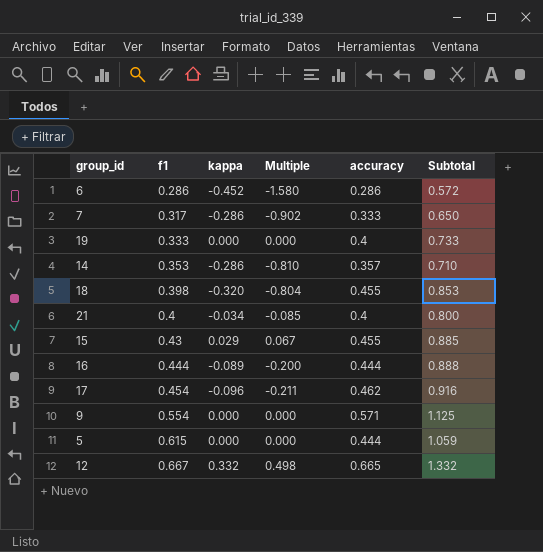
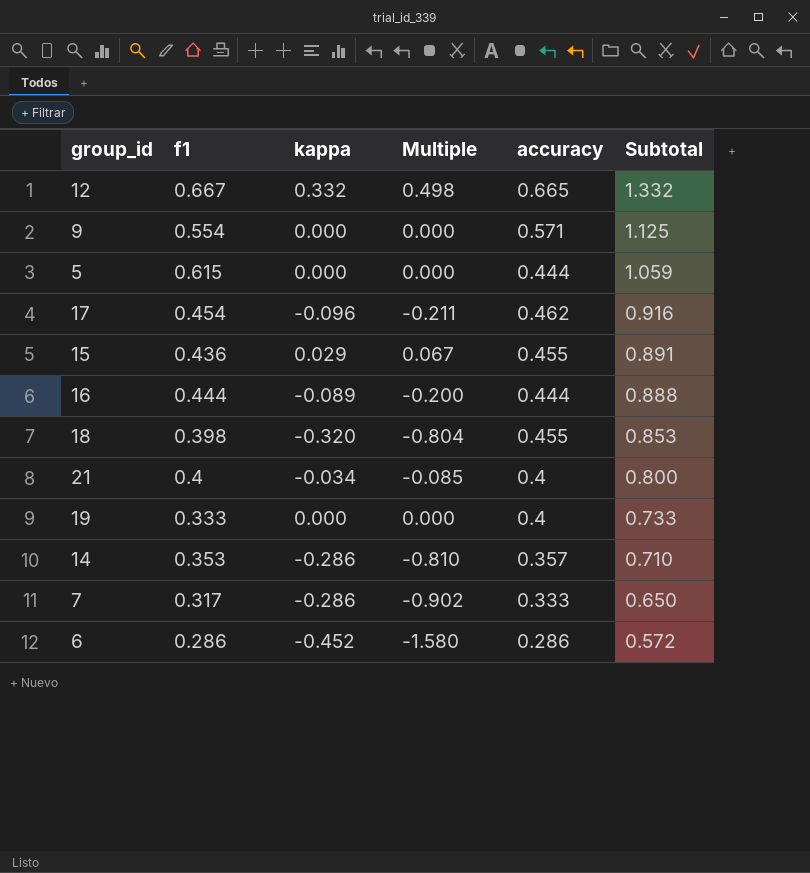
row order: f1 ascending -> Subtotal descending
15 | f1: 0.43 -> 0.436
15 | Subtotal: 0.885 -> 0.891

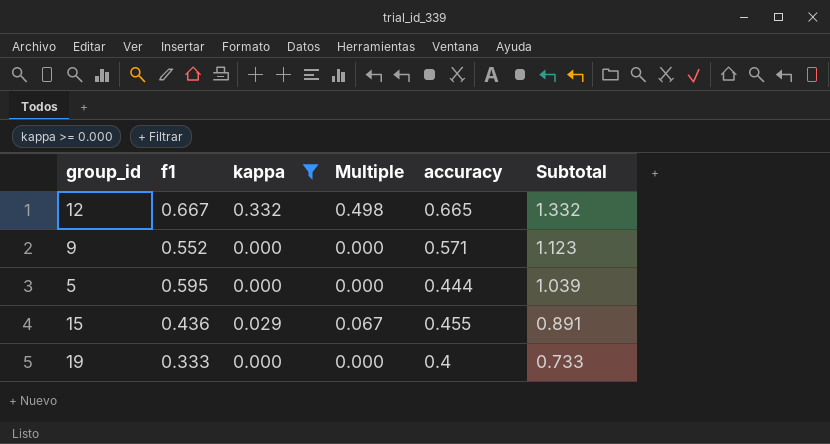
filter: none -> kappa >= 0.000
9 | f1: 0.554 -> 0.552
9 | Subtotal: 1.125 -> 1.123
5 | f1: 0.615 -> 0.595
5 | Subtotal: 1.059 -> 1.039

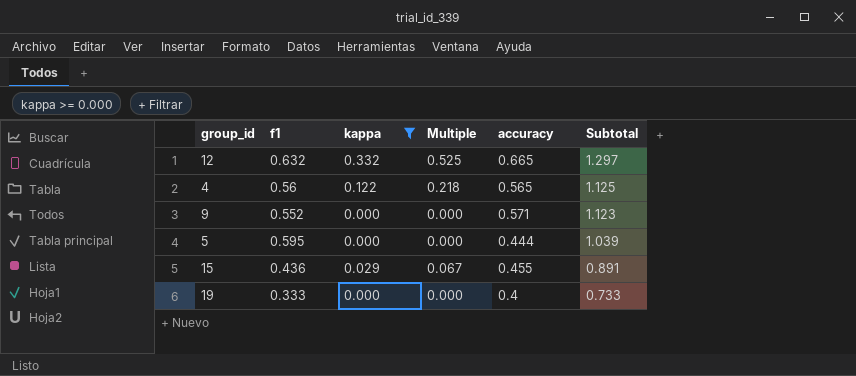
12 | f1: 0.667 -> 0.632
12 | Multiple: 0.498 -> 0.525
12 | Subtotal: 1.332 -> 1.297
row 4: none -> 0.56 | 0.122 | 0.218 | 0.565 | 1.125

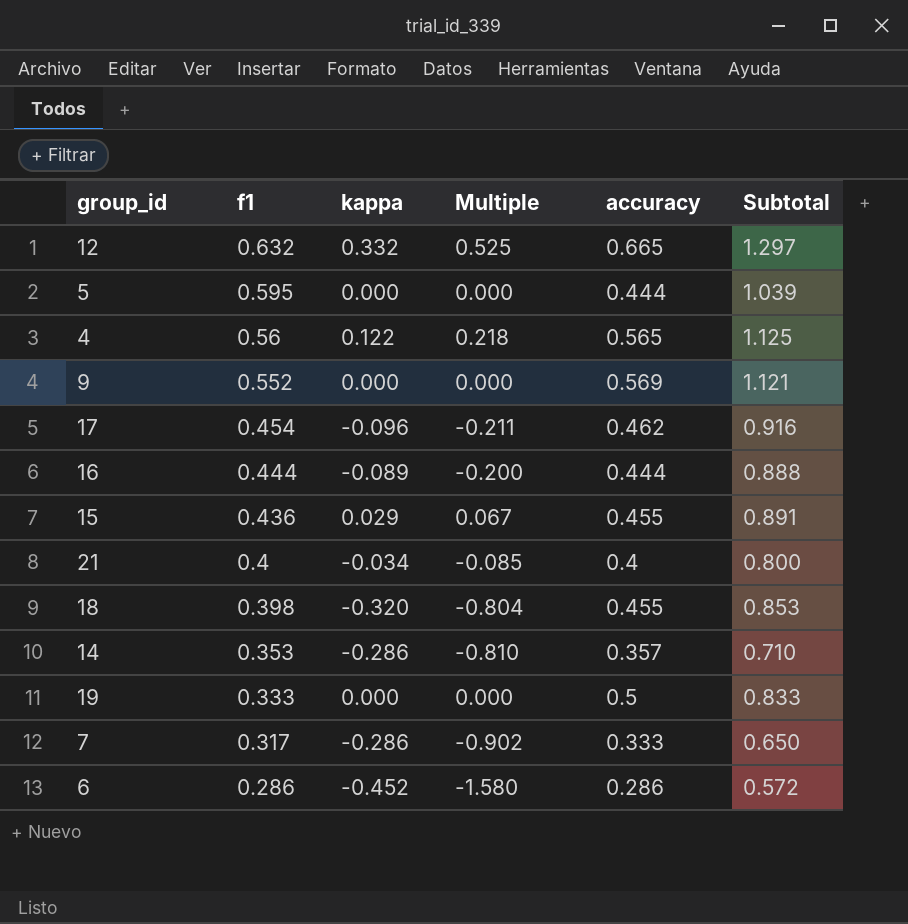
filter: kappa >= 0.000 -> none
row order: Subtotal descending -> f1 descending
9 | accuracy: 0.571 -> 0.569
9 | Subtotal: 1.123 -> 1.121
19 | accuracy: 0.4 -> 0.5
19 | Subtotal: 0.733 -> 0.833

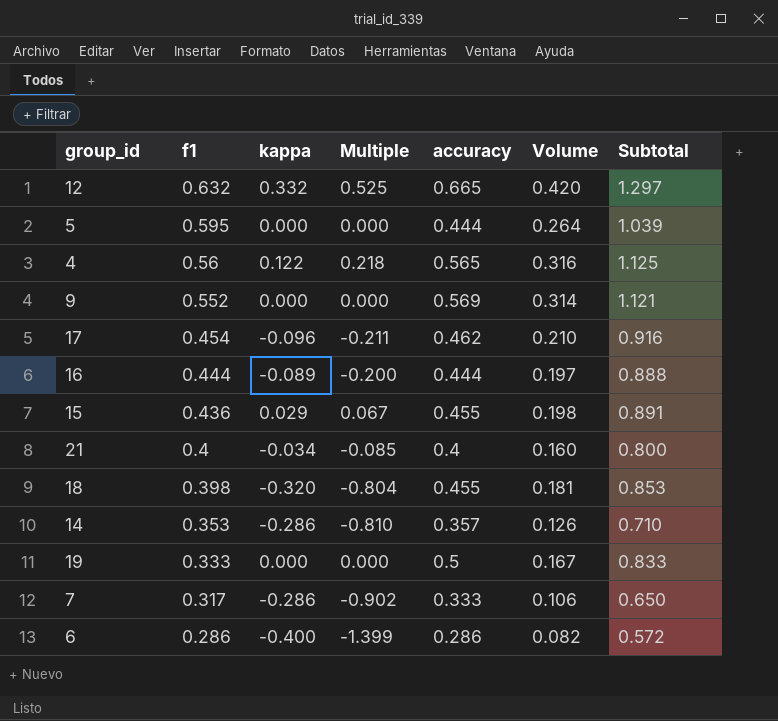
column Volume | formula: none -> [f1] * [accuracy]
6 | kappa: -0.452 -> -0.400
6 | Multiple: -1.580 -> -1.399

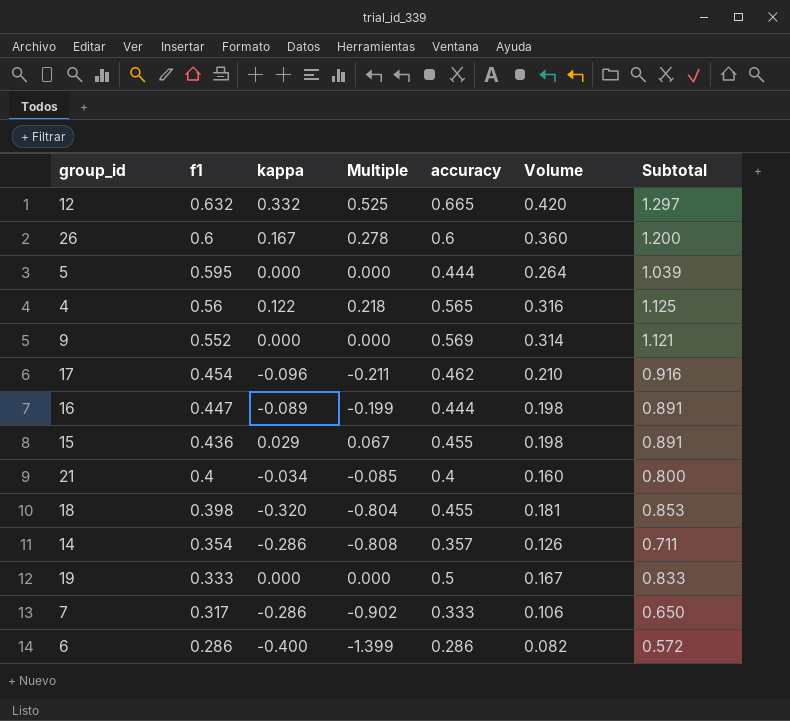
row 26: none -> 0.6 | 0.167 | 0.278 | 0.6 | 0.360 | 1.200
16 | f1: 0.444 -> 0.447
16 | Multiple: -0.200 -> -0.199
16 | Volume: 0.197 -> 0.198
16 | Subtotal: 0.888 -> 0.891
14 | f1: 0.353 -> 0.354
14 | Multiple: -0.810 -> -0.808
14 | Subtotal: 0.710 -> 0.711

